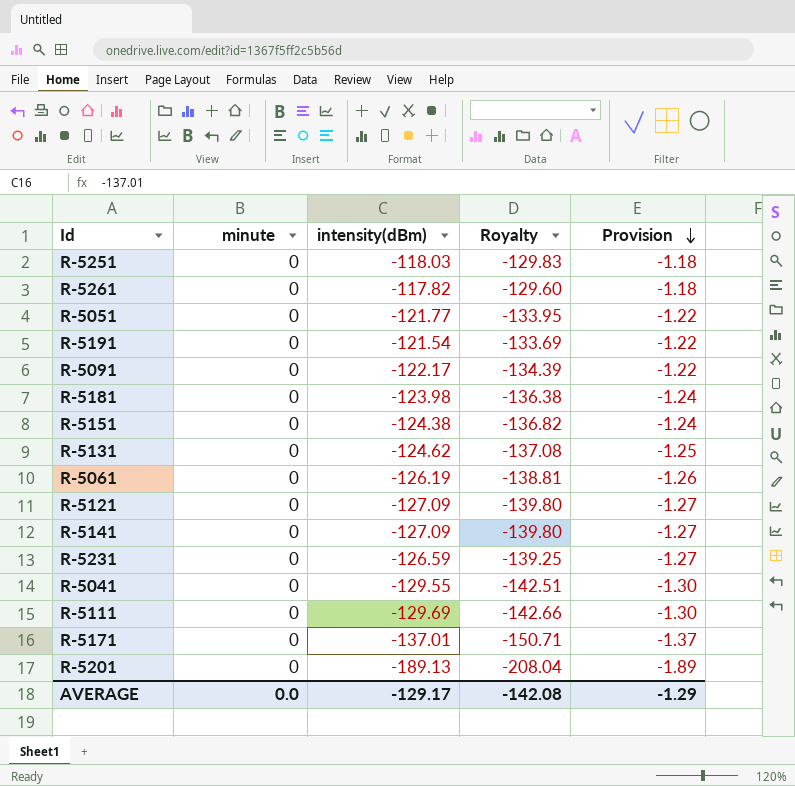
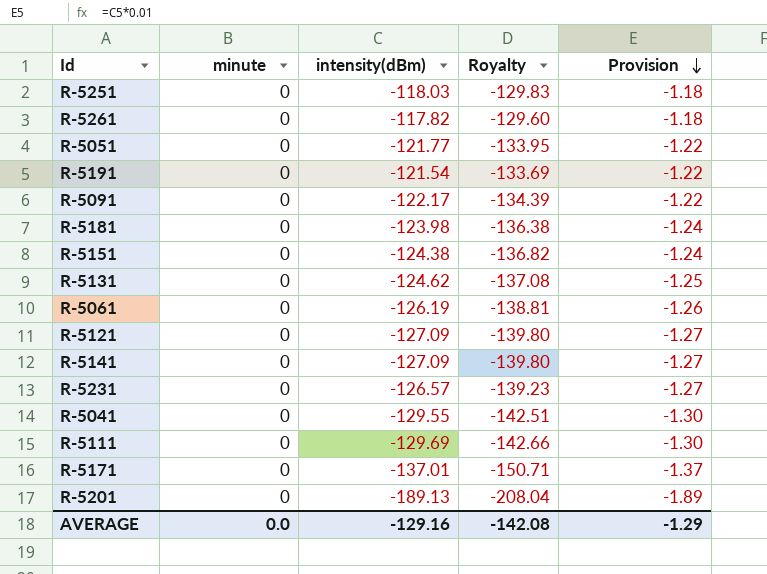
R-5231 | intensity(dBm): -126.59 -> -126.57
R-5231 | Royalty: -139.25 -> -139.23
AVERAGE | intensity(dBm): -129.17 -> -129.16

